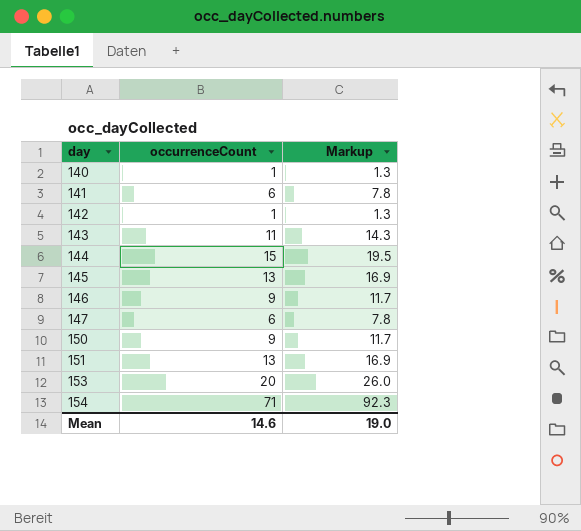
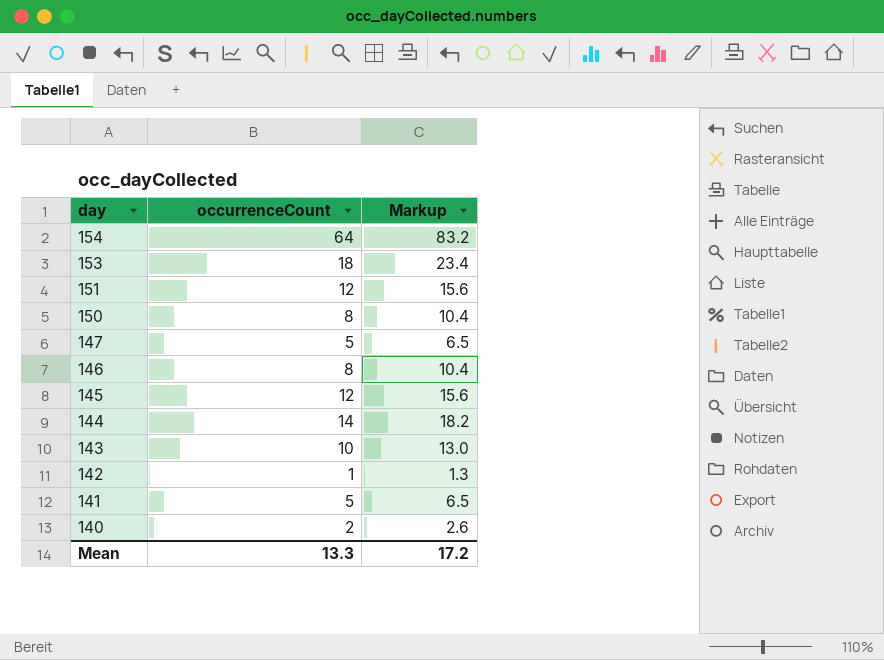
row order: day ascending -> day descending
154 | occurrenceCount: 71 -> 64
154 | Markup: 92.3 -> 83.2
153 | occurrenceCount: 20 -> 18
153 | Markup: 26.0 -> 23.4
151 | occurrenceCount: 13 -> 12
151 | Markup: 16.9 -> 15.6
150 | occurrenceCount: 9 -> 8
150 | Markup: 11.7 -> 10.4
147 | occurrenceCount: 6 -> 5
147 | Markup: 7.8 -> 6.5
146 | occurrenceCount: 9 -> 8
146 | Markup: 11.7 -> 10.4
145 | occurrenceCount: 13 -> 12
145 | Markup: 16.9 -> 15.6
144 | occurrenceCount: 15 -> 14
144 | Markup: 19.5 -> 18.2
143 | occurrenceCount: 11 -> 10
143 | Markup: 14.3 -> 13.0
141 | occurrenceCount: 6 -> 5
141 | Markup: 7.8 -> 6.5
140 | occurrenceCount: 1 -> 2
140 | Markup: 1.3 -> 2.6
Mean | occurrenceCount: 14.6 -> 13.3
Mean | Markup: 19.0 -> 17.2

